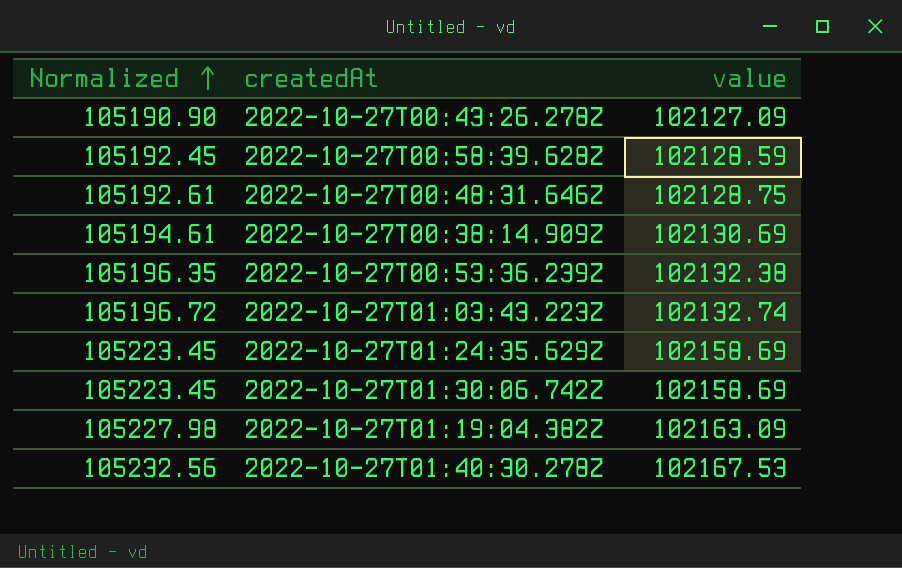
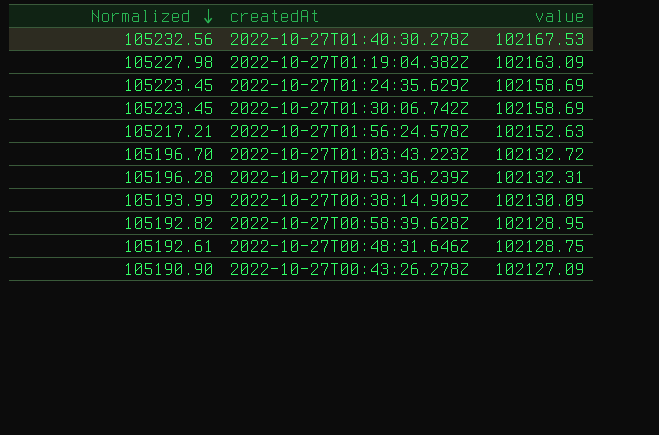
row order: Normalized ascending -> Normalized descending
row 2022-10-27T01:56:24.578Z: none -> 105217.21 | 102152.63
2022-10-27T01:03:43.223Z | Normalized: 105196.72 -> 105196.70
2022-10-27T01:03:43.223Z | value: 102132.74 -> 102132.72
2022-10-27T00:53:36.239Z | Normalized: 105196.35 -> 105196.28
2022-10-27T00:53:36.239Z | value: 102132.38 -> 102132.31
2022-10-27T00:38:14.909Z | Normalized: 105194.61 -> 105193.99
2022-10-27T00:38:14.909Z | value: 102130.69 -> 102130.09
2022-10-27T00:58:39.628Z | Normalized: 105192.45 -> 105192.82
2022-10-27T00:58:39.628Z | value: 102128.59 -> 102128.95

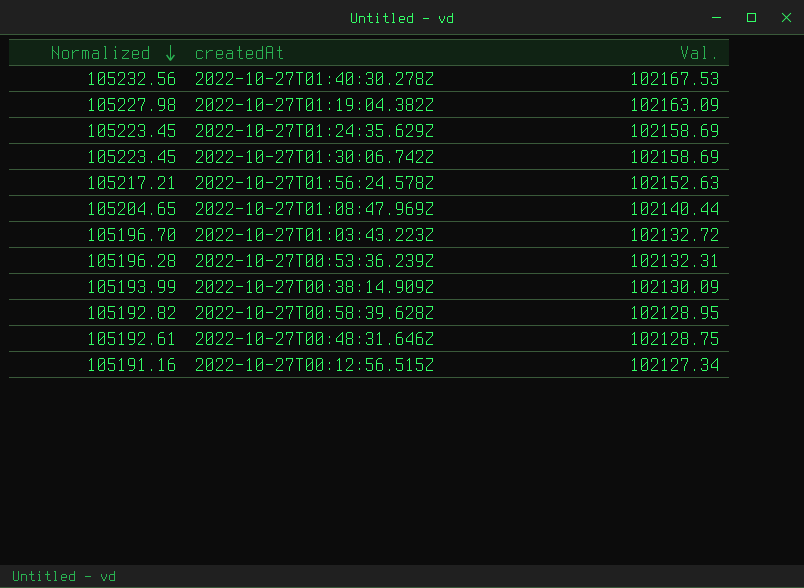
column name: value -> Val.
row 2022-10-27T00:43:26.278Z: 105190.90 | 102127.09 -> none
row 2022-10-27T01:08:47.969Z: none -> 105204.65 | 102140.44
row 2022-10-27T00:12:56.515Z: none -> 105191.16 | 102127.34

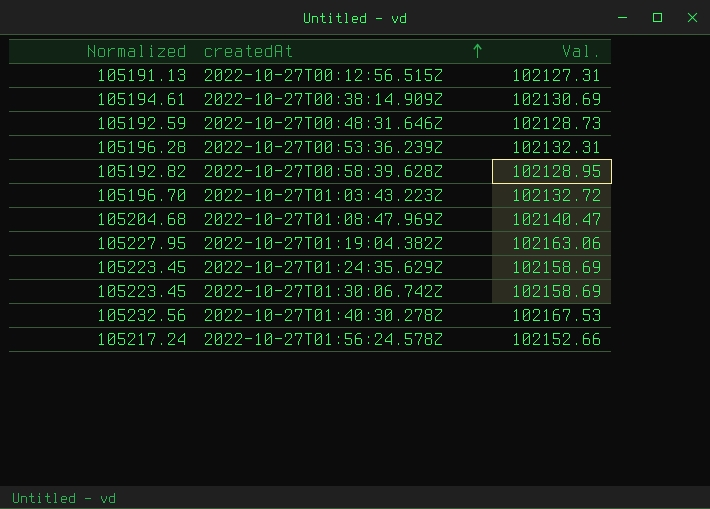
row order: Normalized descending -> createdAt ascending
2022-10-27T00:12:56.515Z | Normalized: 105191.16 -> 105191.13
2022-10-27T00:12:56.515Z | Val.: 102127.34 -> 102127.31
2022-10-27T00:38:14.909Z | Normalized: 105193.99 -> 105194.61
2022-10-27T00:38:14.909Z | Val.: 102130.09 -> 102130.69
2022-10-27T00:48:31.646Z | Normalized: 105192.61 -> 105192.59
2022-10-27T00:48:31.646Z | Val.: 102128.75 -> 102128.73
2022-10-27T01:08:47.969Z | Normalized: 105204.65 -> 105204.68
2022-10-27T01:08:47.969Z | Val.: 102140.44 -> 102140.47
2022-10-27T01:19:04.382Z | Normalized: 105227.98 -> 105227.95
2022-10-27T01:19:04.382Z | Val.: 102163.09 -> 102163.06
2022-10-27T01:56:24.578Z | Normalized: 105217.21 -> 105217.24
2022-10-27T01:56:24.578Z | Val.: 102152.63 -> 102152.66

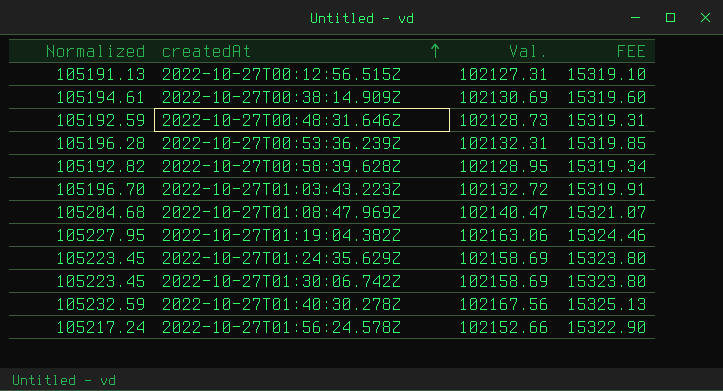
column FEE | formula: none -> [Val.] * 0.15
2022-10-27T01:40:30.278Z | Normalized: 105232.56 -> 105232.59
2022-10-27T01:40:30.278Z | Val.: 102167.53 -> 102167.56

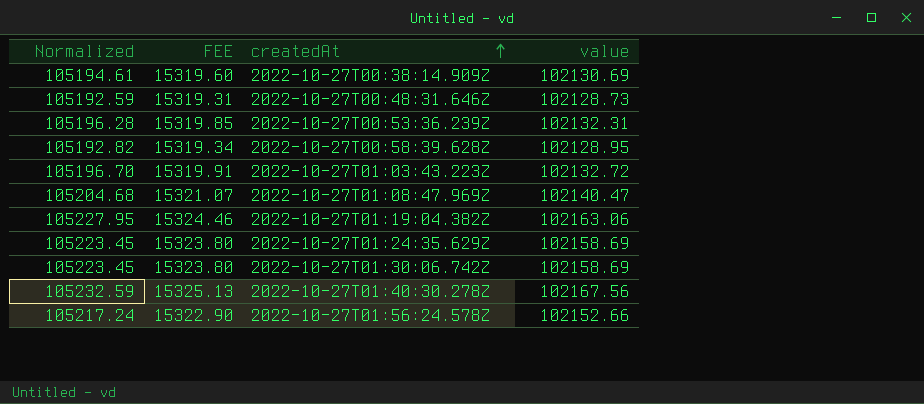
column FEE | position: 4 -> 2
column name: Val. -> value
row 2022-10-27T00:12:56.515Z: 105191.13 | 102127.31 | 15319.10 -> none

